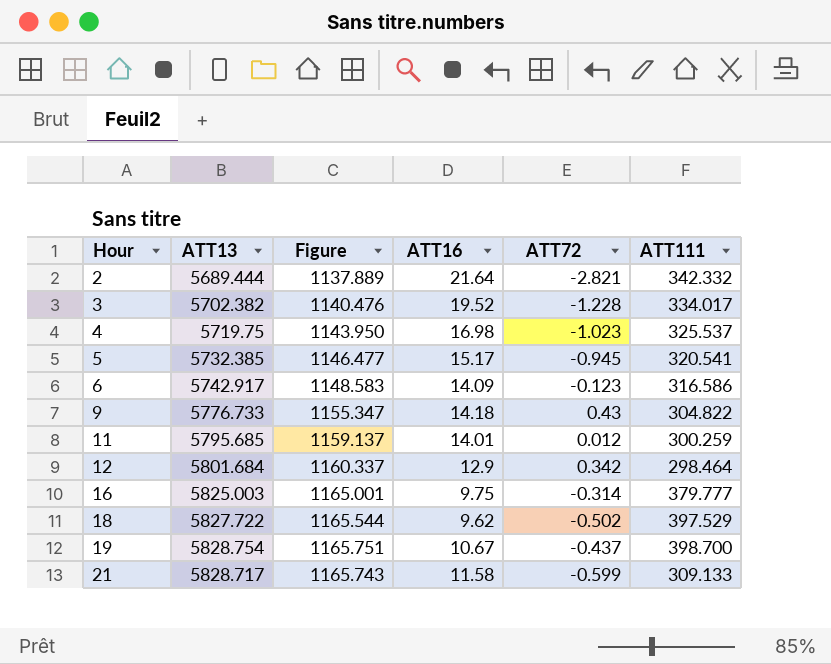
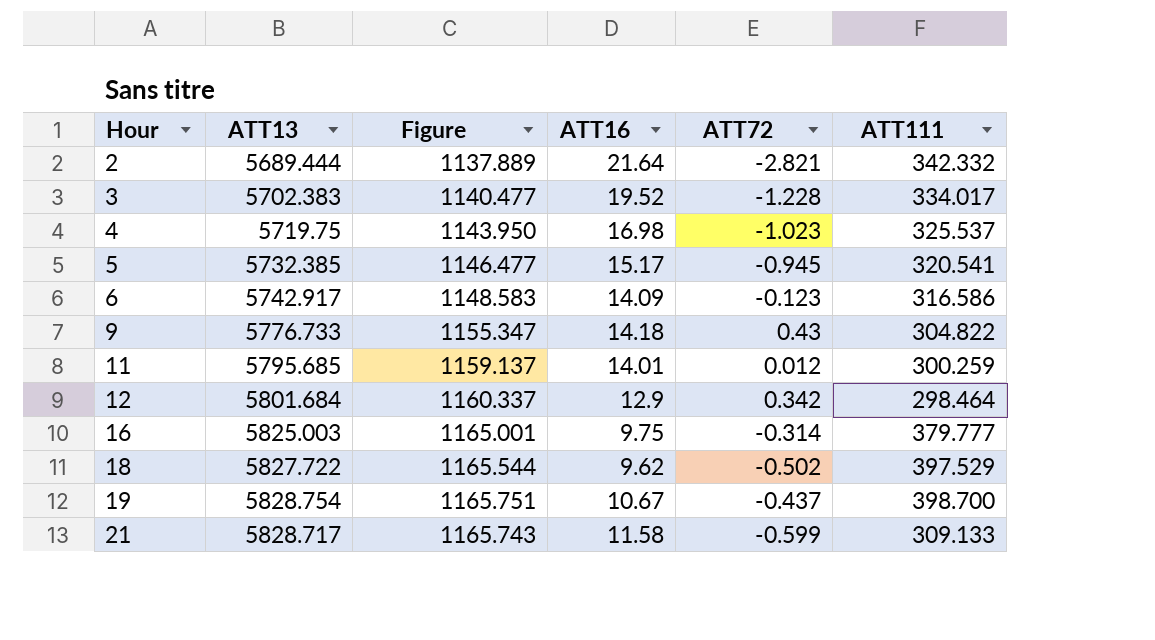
3 | ATT13: 5702.382 -> 5702.383
3 | Figure: 1140.476 -> 1140.477

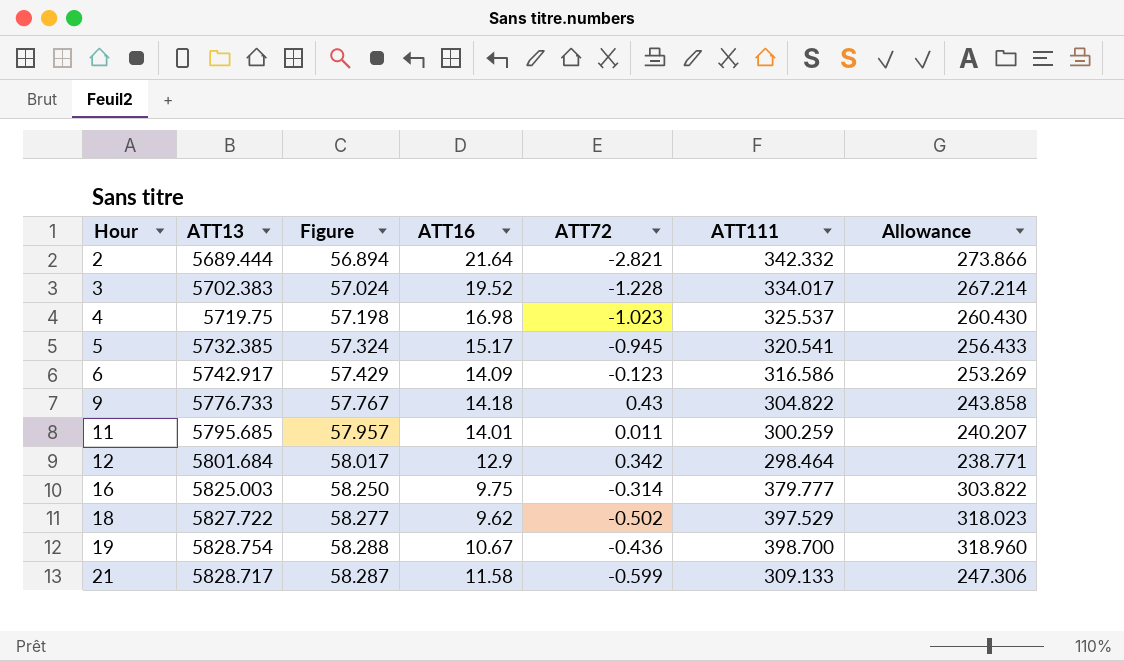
column Figure | formula: [ATT13] * 0.2 -> [ATT13] * 0.01
column Allowance | formula: none -> [ATT111] * 0.8
11 | ATT72: 0.012 -> 0.011
19 | ATT72: -0.437 -> -0.436

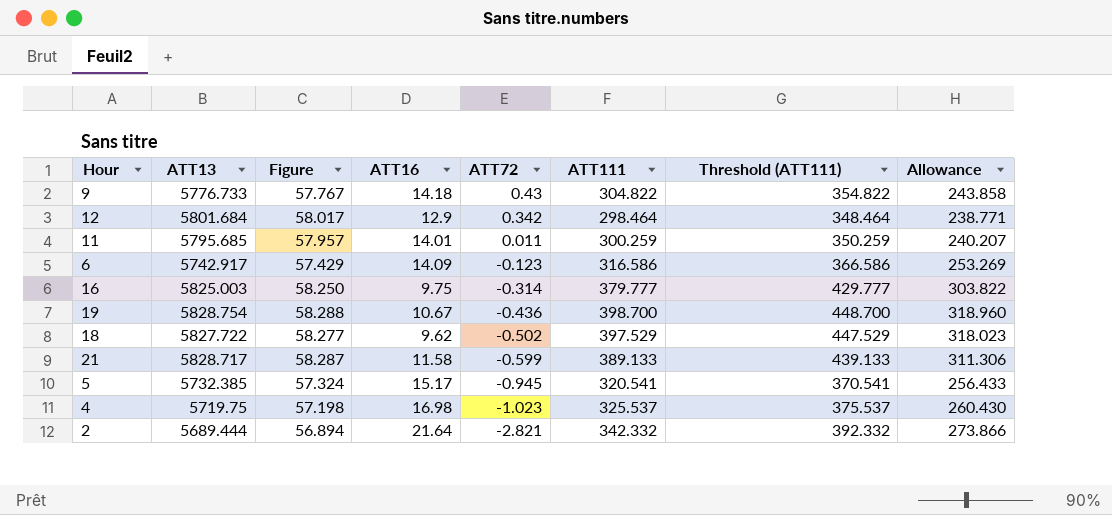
row order: Hour ascending -> ATT72 descending
column Threshold (ATT111) | formula: none -> [ATT111] + 50
row 3: 5702.383 | 57.024 | 19.52 | -1.228 | 334.017 | 267.214 -> none
21 | ATT111: 309.133 -> 389.133
21 | Allowance: 247.306 -> 311.306

